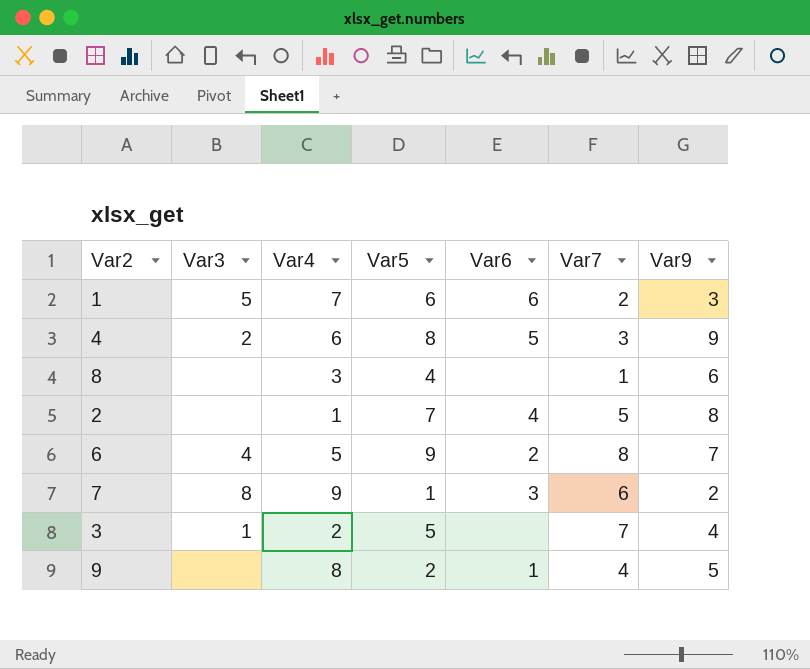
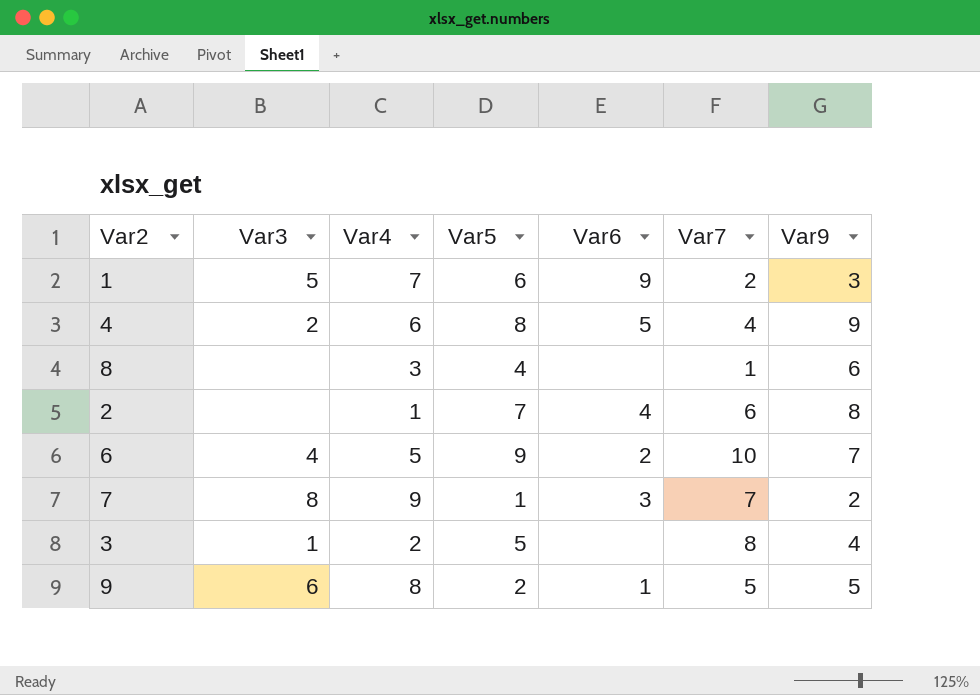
1 | Var6: 6 -> 9
4 | Var7: 3 -> 4
2 | Var7: 5 -> 6
6 | Var7: 8 -> 10
7 | Var7: 6 -> 7
3 | Var7: 7 -> 8
9 | Var3: none -> 6
9 | Var7: 4 -> 5

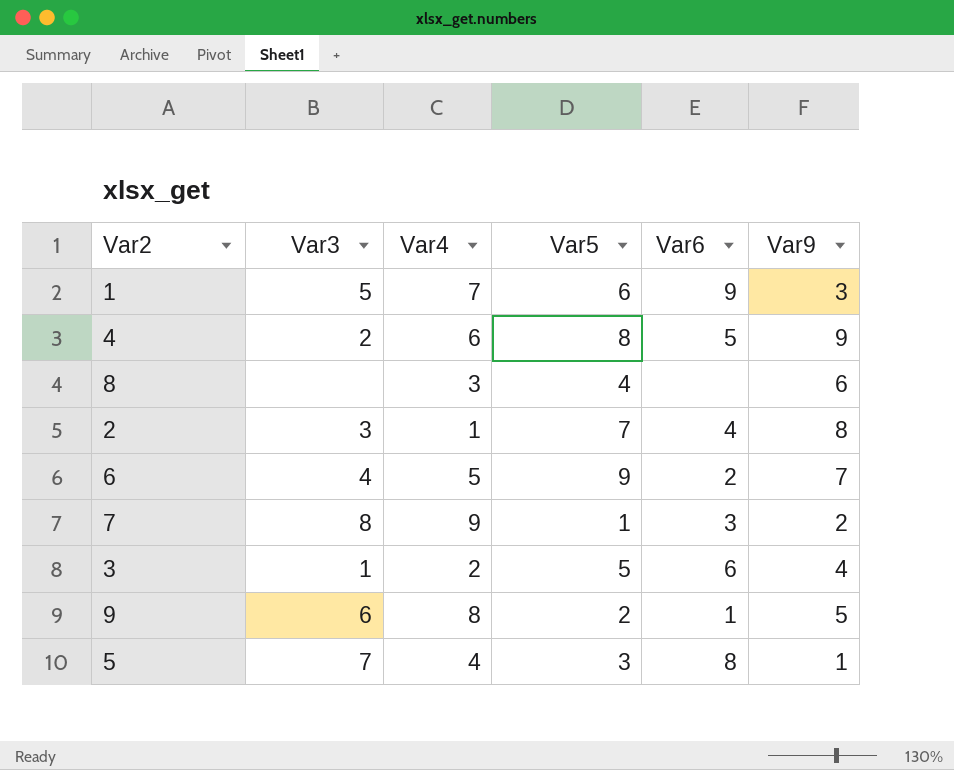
column Var7 | position: 6 -> none
2 | Var3: none -> 3
3 | Var6: none -> 6
row 5: none -> 7 | 4 | 3 | 8 | 1

